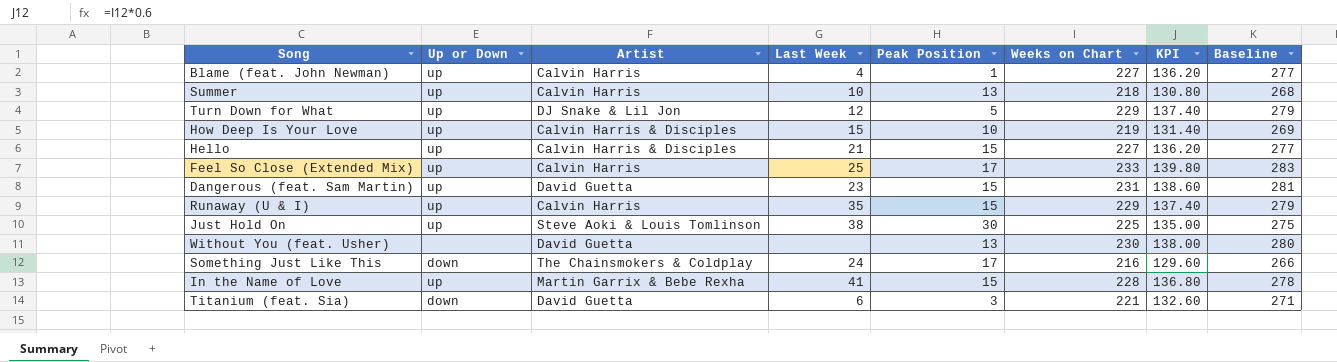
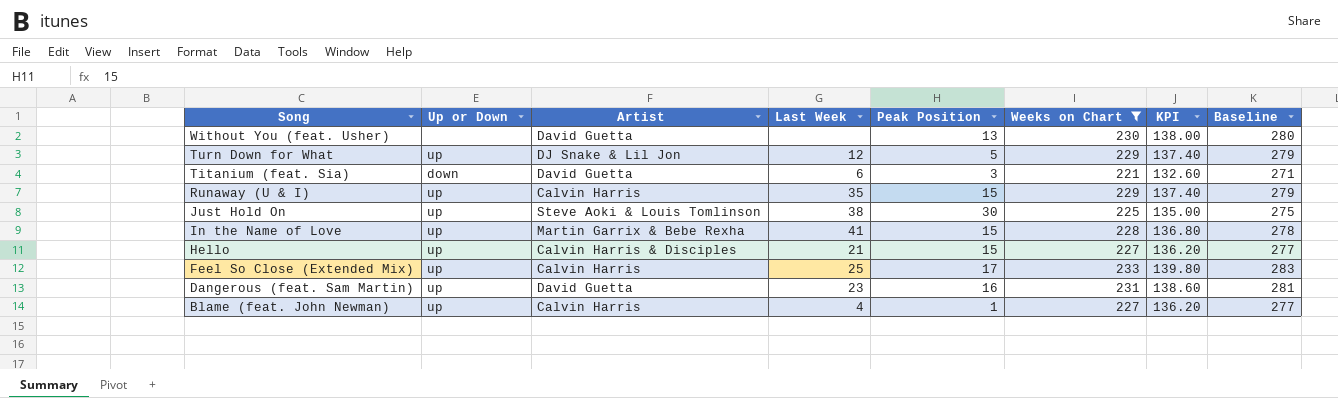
filter: none -> Weeks on Chart >= 221
row order: none -> Song descending
Dangerous (feat. Sam Martin) | Peak Position: 15 -> 16

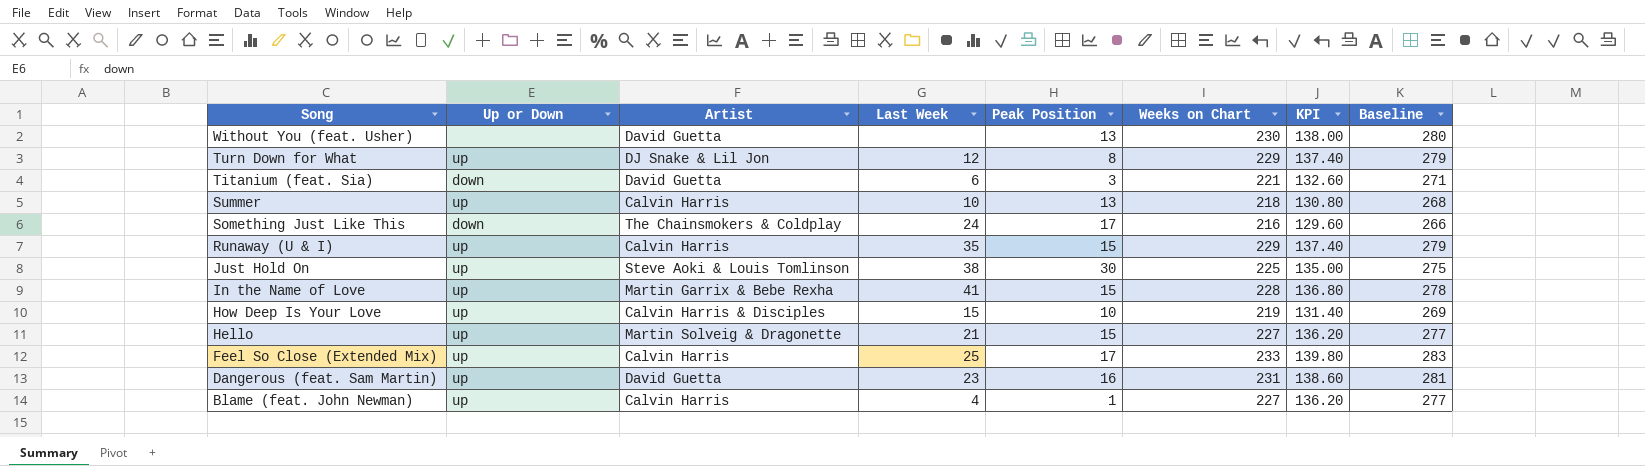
filter: Weeks on Chart >= 221 -> none
Turn Down for What | Peak Position: 5 -> 8
Hello | Artist: Calvin Harris & Disciples -> Martin Solveig & Dragonette

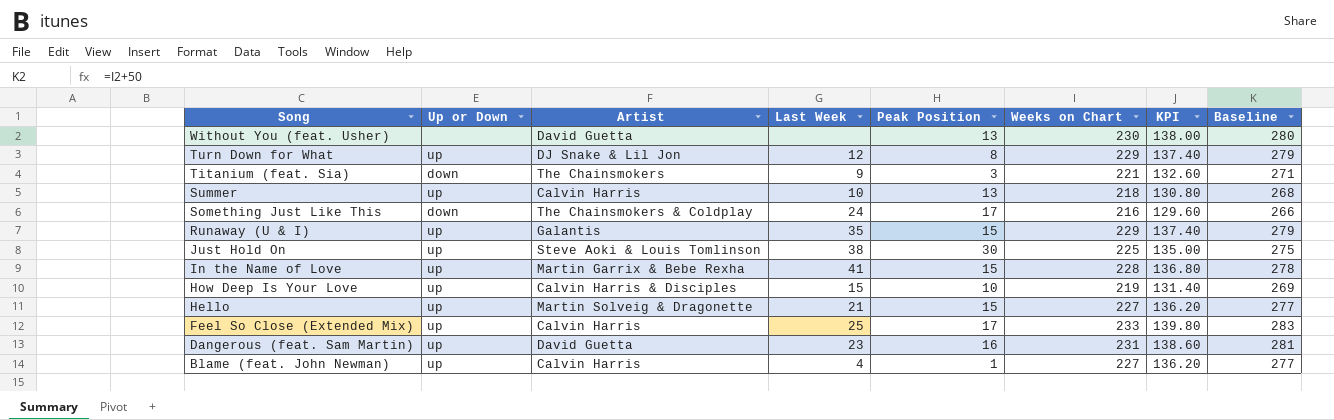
Titanium (feat. Sia) | Artist: David Guetta -> The Chainsmokers
Titanium (feat. Sia) | Last Week: 6 -> 9
Runaway (U & I) | Artist: Calvin Harris -> Galantis

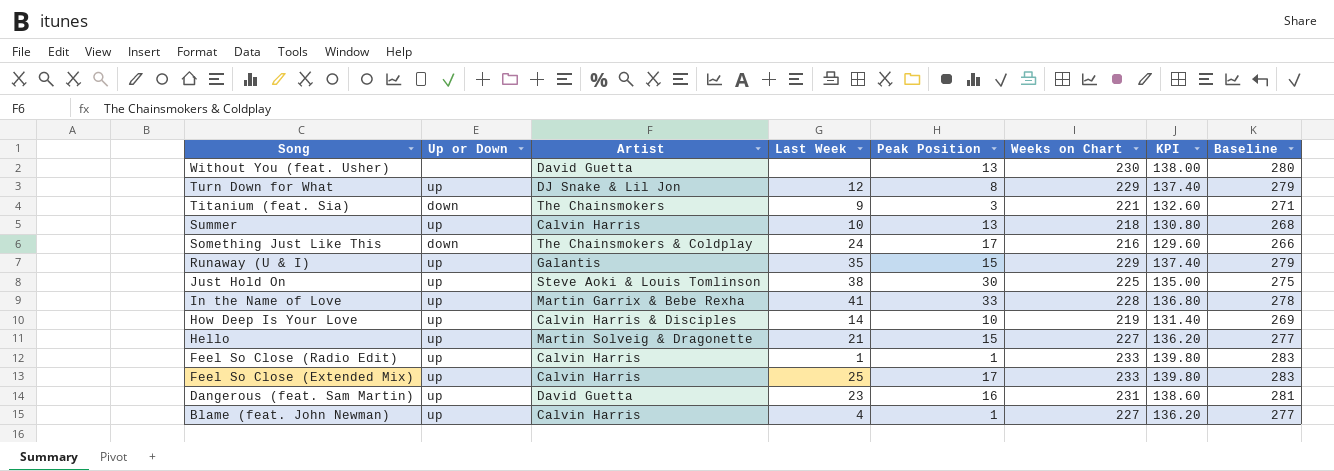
In the Name of Love | Peak Position: 15 -> 33
How Deep Is Your Love | Last Week: 15 -> 14
row Feel So Close (Radio Edit): none -> up | Calvin Harris | 1 | 1 | 233 | 139.80 | 283

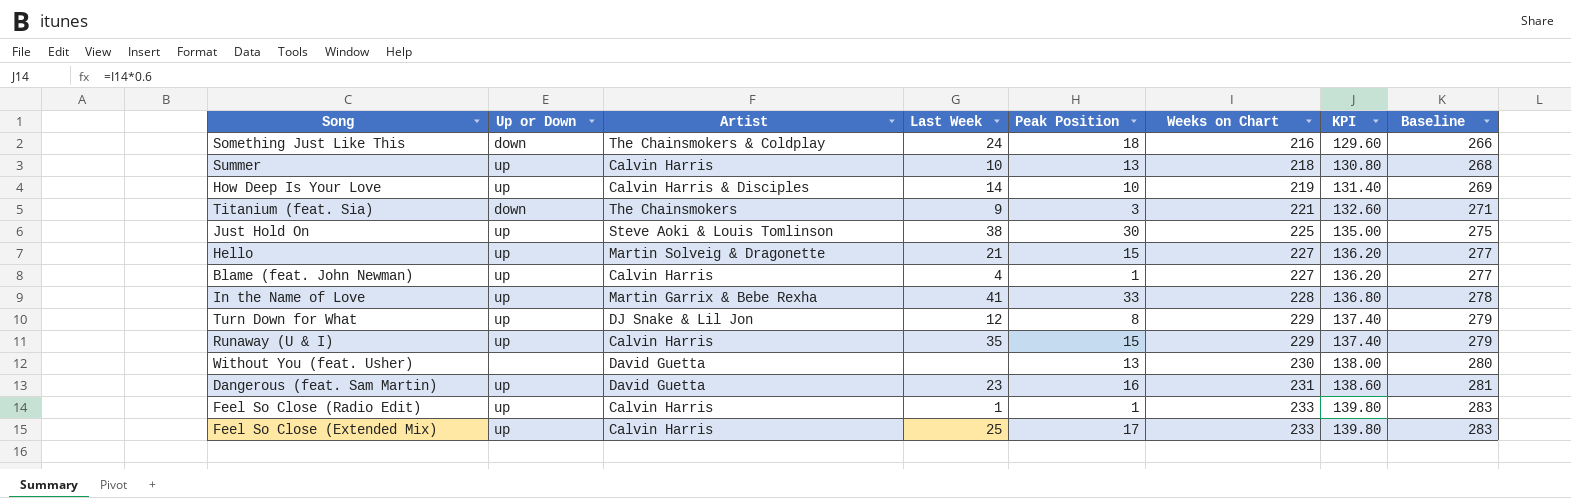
row order: Song descending -> Weeks on Chart ascending
Something Just Like This | Peak Position: 17 -> 18
Runaway (U & I) | Artist: Galantis -> Calvin Harris

